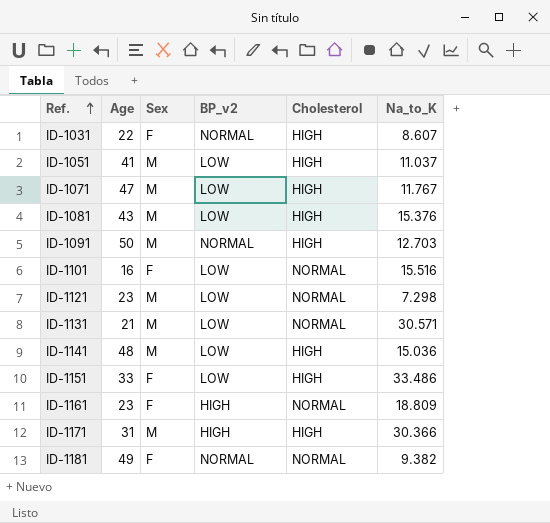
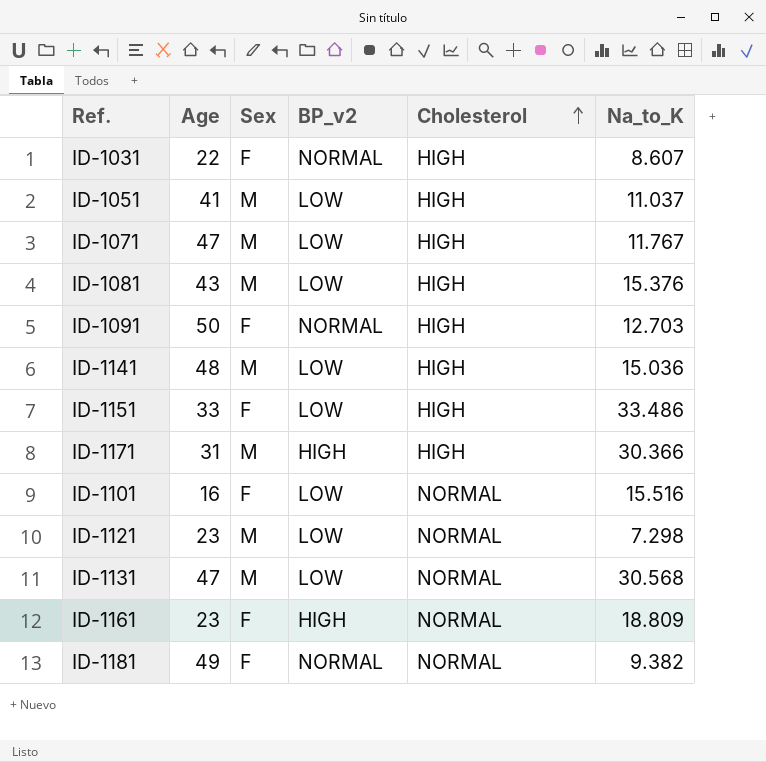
row order: Ref. ascending -> Cholesterol ascending
ID-1091 | Sex: M -> F
ID-1131 | Age: 21 -> 47
ID-1131 | Na_to_K: 30.571 -> 30.568

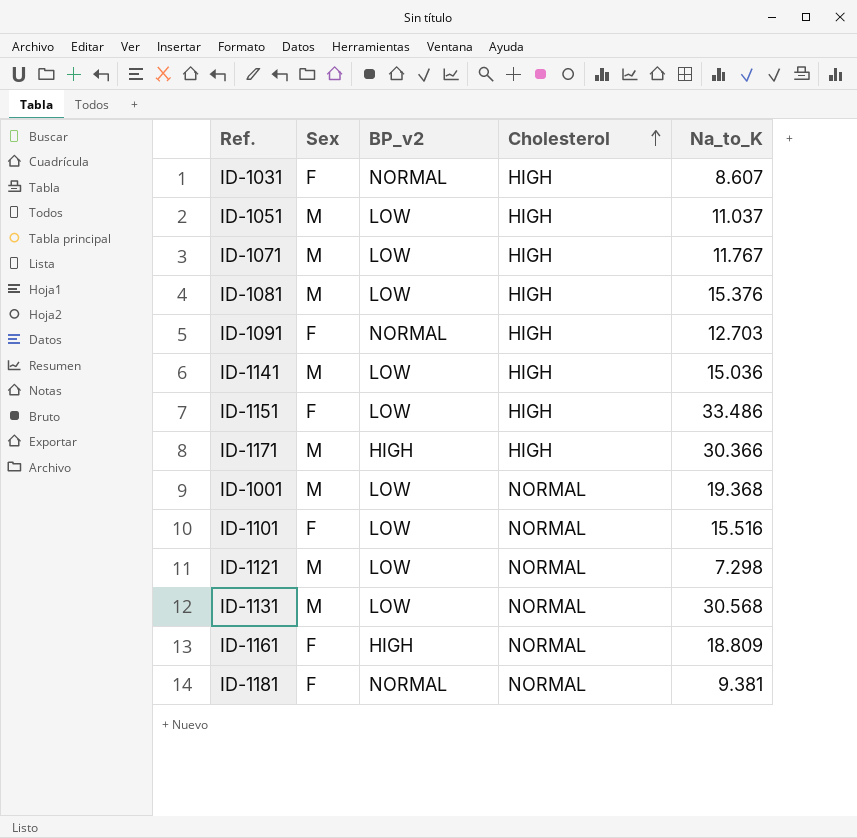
column Age | position: 2 -> none
row ID-1001: none -> M | LOW | NORMAL | 19.368
ID-1181 | Na_to_K: 9.382 -> 9.381

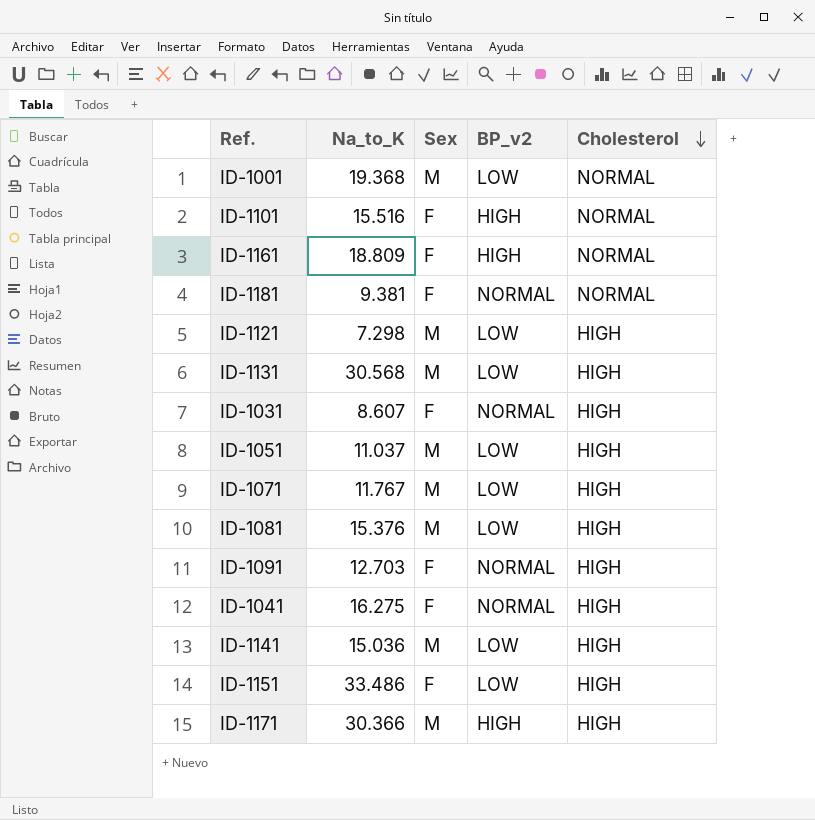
row order: Cholesterol ascending -> Cholesterol descending
column Na_to_K | position: 5 -> 2
ID-1101 | BP_v2: LOW -> HIGH
ID-1121 | Cholesterol: NORMAL -> HIGH
ID-1131 | Cholesterol: NORMAL -> HIGH
row ID-1041: none -> 16.275 | F | NORMAL | HIGH

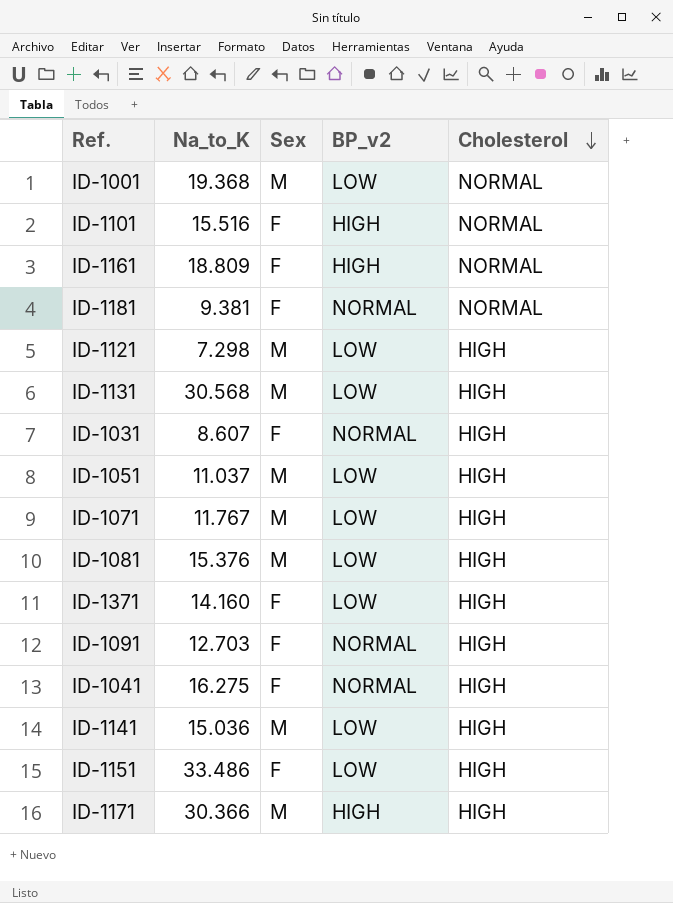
row ID-1371: none -> 14.160 | F | LOW | HIGH

